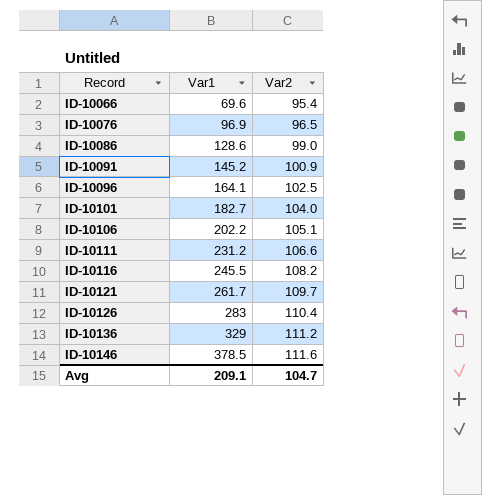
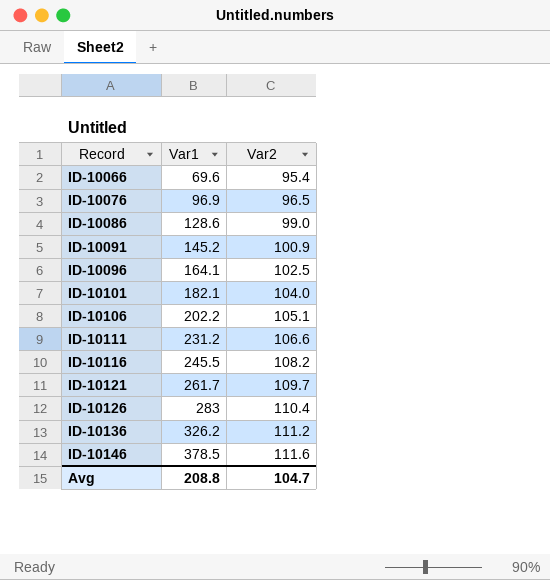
ID-10101 | Var1: 182.7 -> 182.1
ID-10136 | Var1: 329 -> 326.2
Avg | Var1: 209.1 -> 208.8

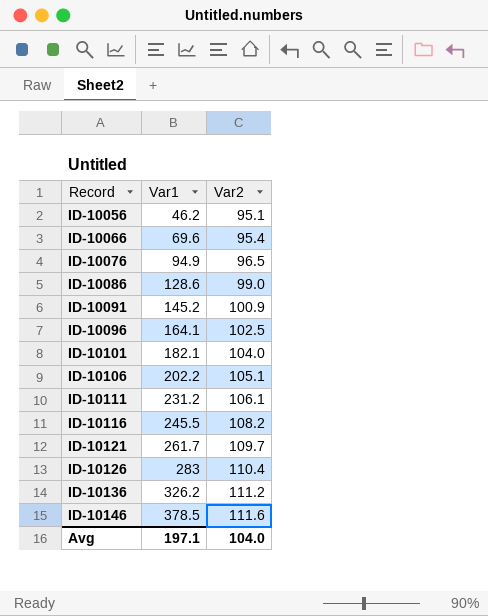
row ID-10056: none -> 46.2 | 95.1
ID-10076 | Var1: 96.9 -> 94.9
ID-10111 | Var2: 106.6 -> 106.1
Avg | Var1: 208.8 -> 197.1
Avg | Var2: 104.7 -> 104.0

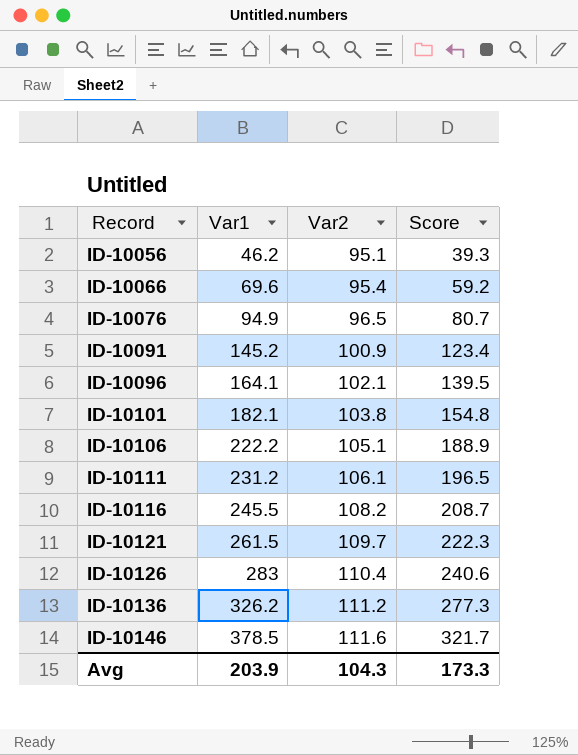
column Score | formula: none -> [Var1] * 0.85
row ID-10086: 128.6 | 99.0 -> none
ID-10096 | Var2: 102.5 -> 102.1
ID-10101 | Var2: 104.0 -> 103.8
ID-10106 | Var1: 202.2 -> 222.2
ID-10121 | Var1: 261.7 -> 261.5
Avg | Var1: 197.1 -> 203.9
Avg | Var2: 104.0 -> 104.3

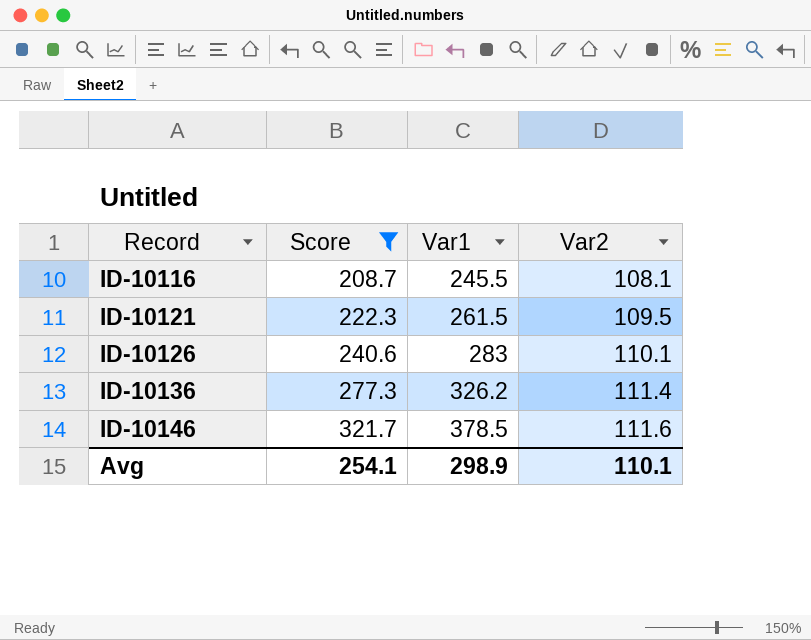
filter: none -> Score >= 208.7
column Score | position: 4 -> 2
ID-10116 | Var2: 108.2 -> 108.1
ID-10121 | Var2: 109.7 -> 109.5
ID-10126 | Var2: 110.4 -> 110.1
ID-10136 | Var2: 111.2 -> 111.4
Avg | Score: 173.3 -> 254.1
Avg | Var1: 203.9 -> 298.9
Avg | Var2: 104.3 -> 110.1

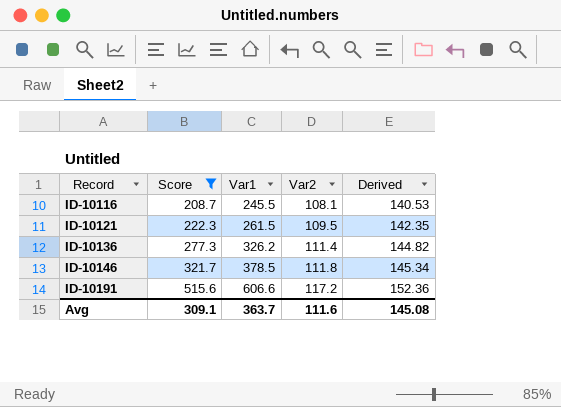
column Derived | formula: none -> [Var2] * 1.3
row ID-10126: 240.6 | 283 | 110.1 -> none
ID-10146 | Var2: 111.6 -> 111.8
row ID-10191: none -> 515.6 | 606.6 | 117.2 | 152.36
Avg | Score: 254.1 -> 309.1
Avg | Var1: 298.9 -> 363.7
Avg | Var2: 110.1 -> 111.6

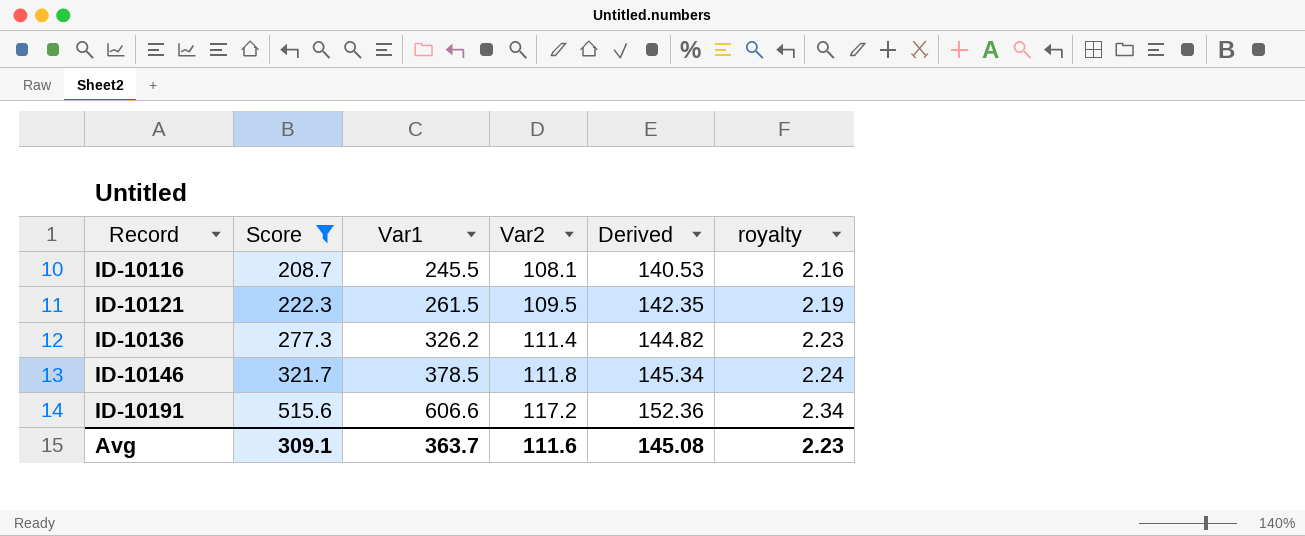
column royalty | formula: none -> [Var2] * 0.02

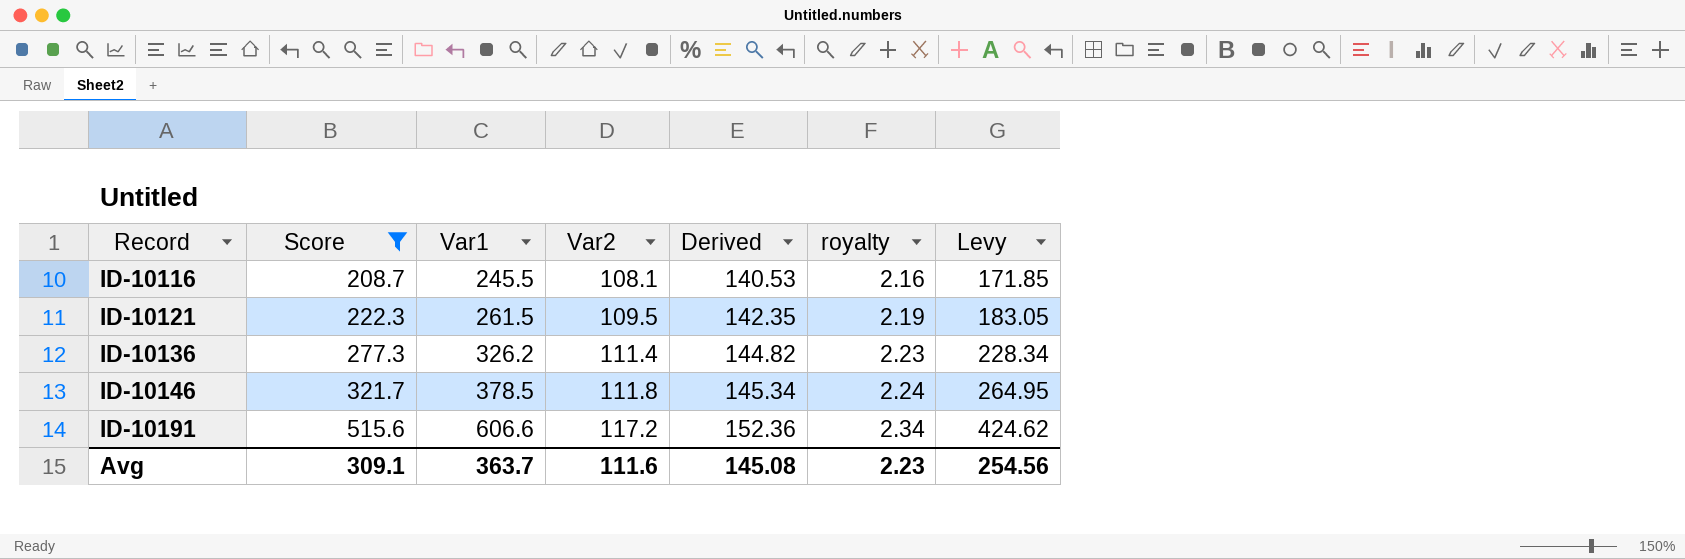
column Levy | formula: none -> [Var1] * 0.7

